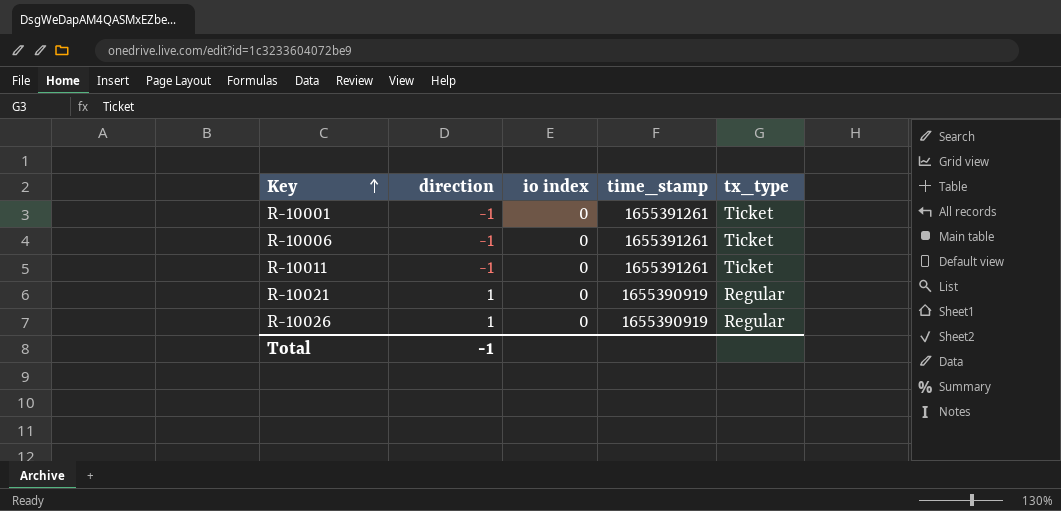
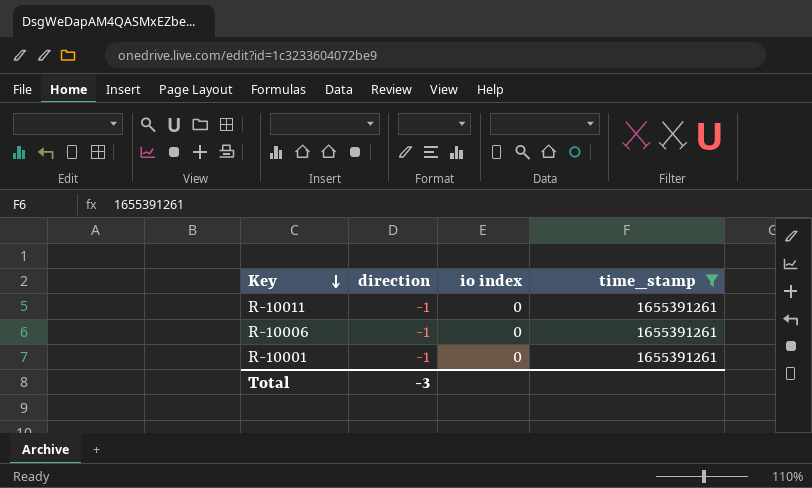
filter: none -> time_stamp = 1655391261
row order: Key ascending -> Key descending
column tx_type | position: 5 -> none
Total | direction: -1 -> -3

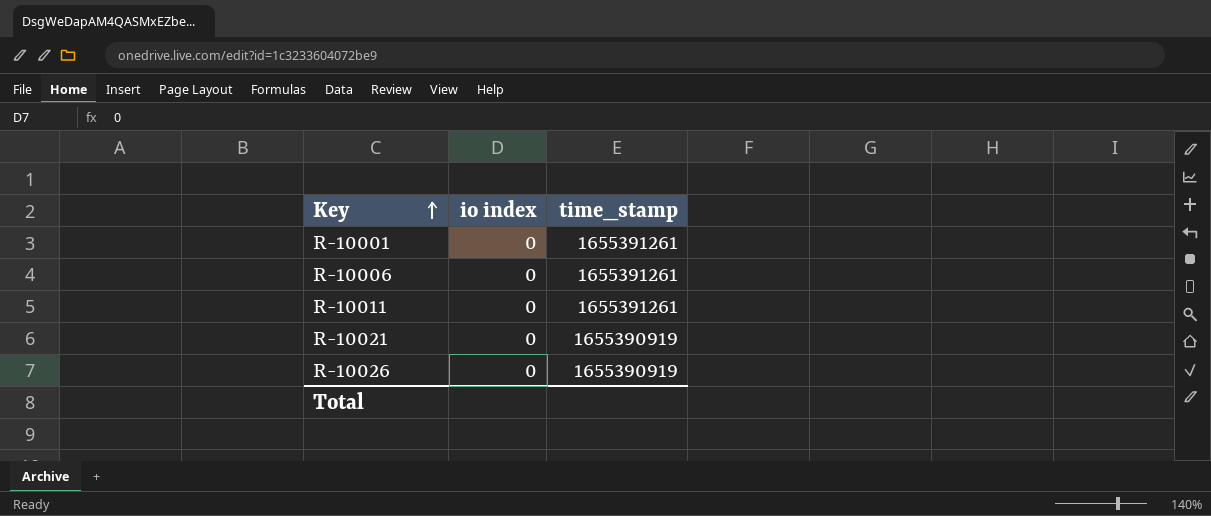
filter: time_stamp = 1655391261 -> none
row order: Key descending -> Key ascending
column direction | position: 2 -> none

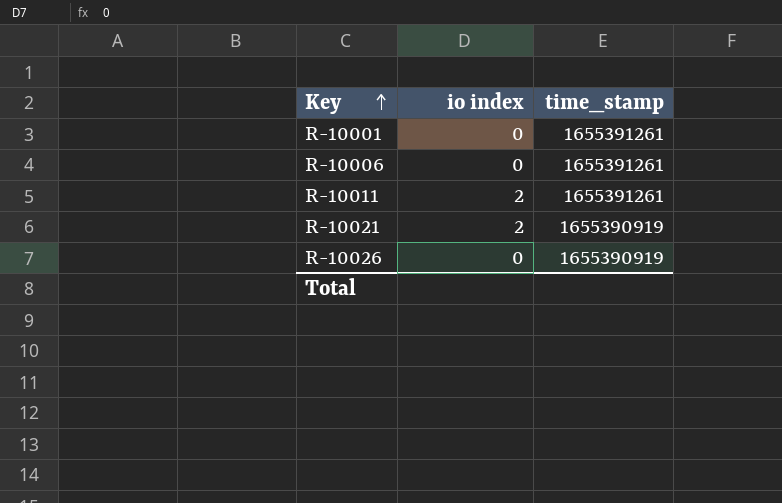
R-10011 | io index: 0 -> 2
R-10021 | io index: 0 -> 2

